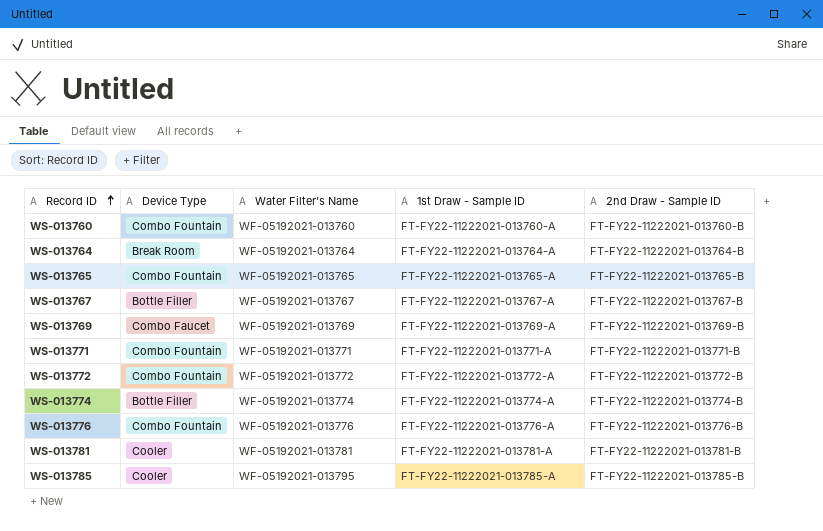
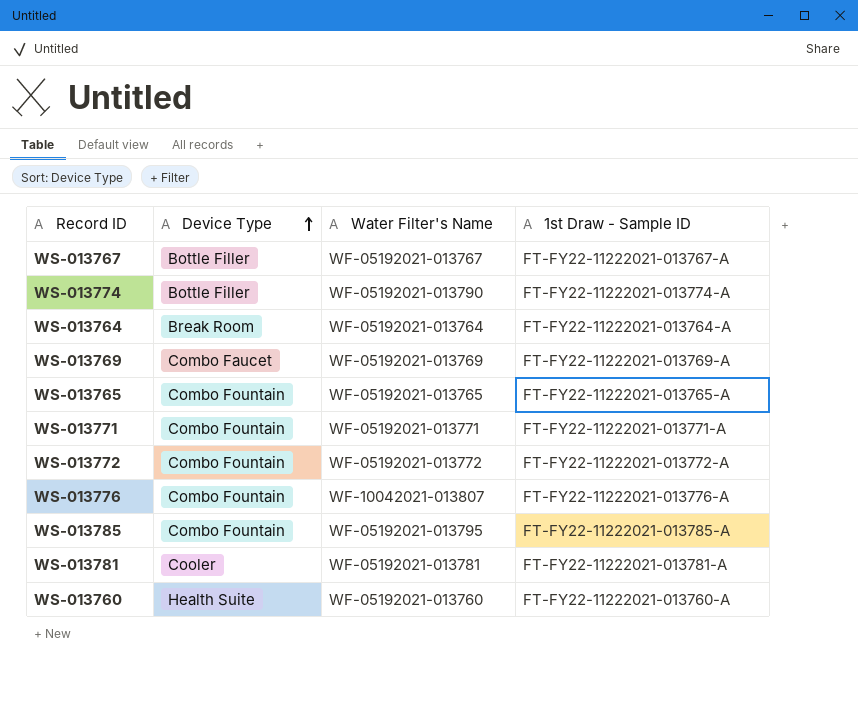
row order: Record ID ascending -> Device Type ascending
column 2nd Draw - Sample ID | position: 5 -> none
WS-013774 | Water Filter's Name: WF-05192021-013774 -> WF-05192021-013790
WS-013776 | Water Filter's Name: WF-05192021-013776 -> WF-10042021-013807
WS-013785 | Device Type: Cooler -> Combo Fountain
WS-013760 | Device Type: Combo Fountain -> Health Suite

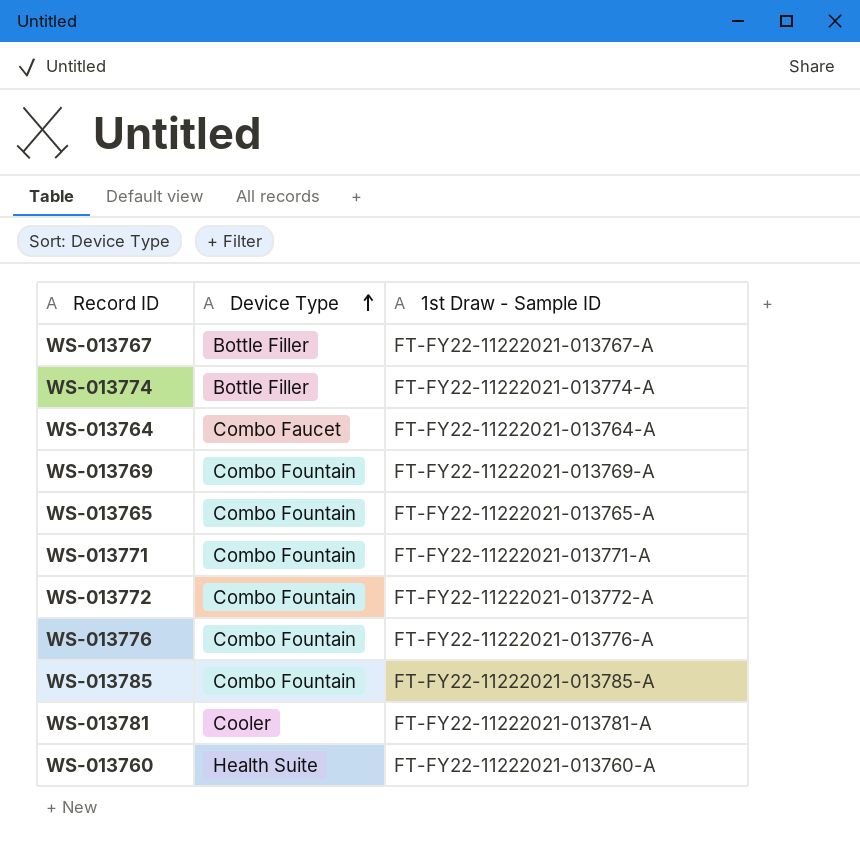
column Water Filter's Name | position: 3 -> none
WS-013764 | Device Type: Break Room -> Combo Faucet
WS-013769 | Device Type: Combo Faucet -> Combo Fountain

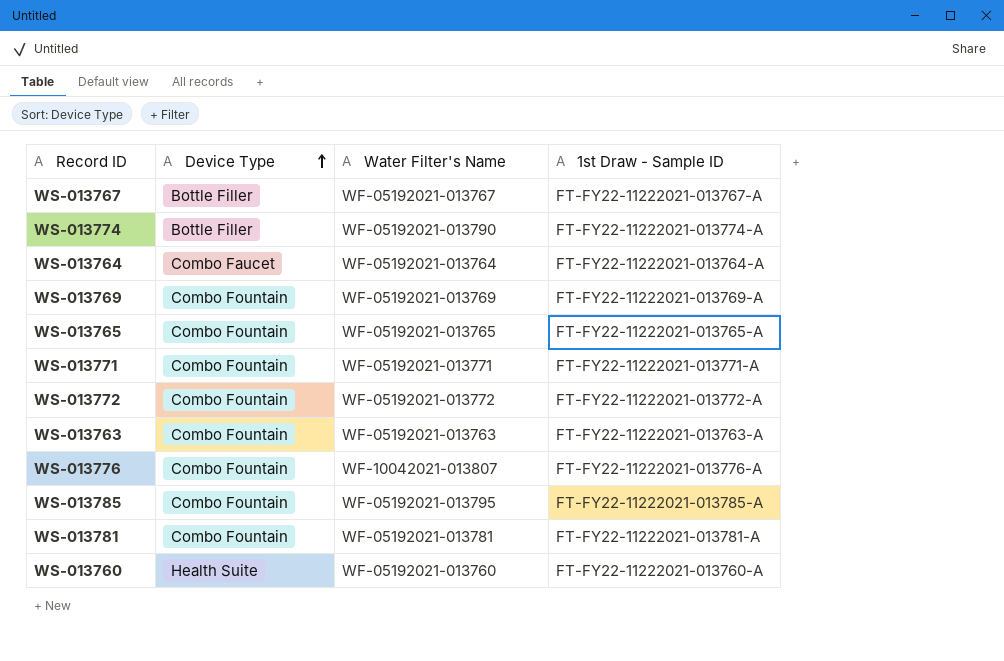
column Water Filter's Name | position: none -> 3
row WS-013763: none -> Combo Fountain | WF-05192021-013763 | FT-FY22-11222021-013763-A
WS-013781 | Device Type: Cooler -> Combo Fountain

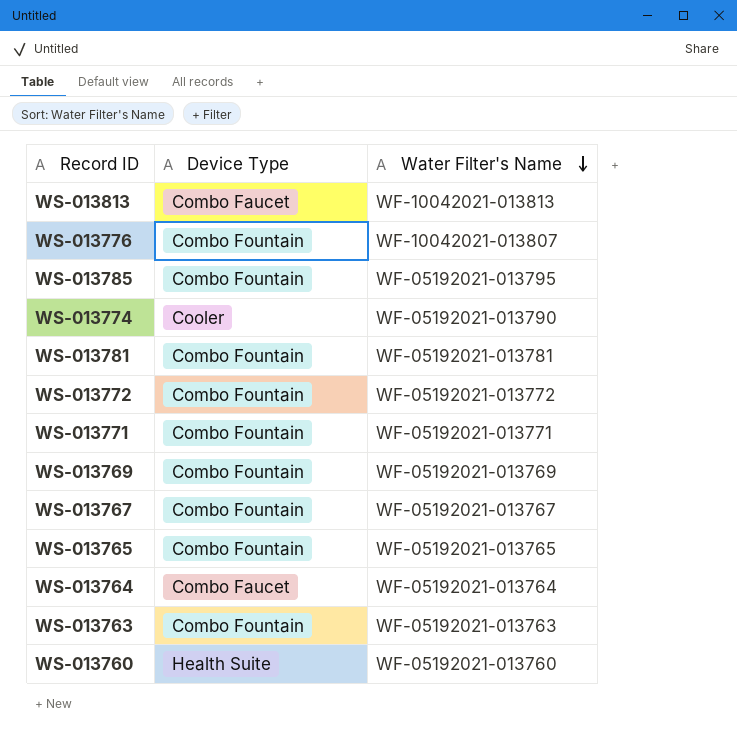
row order: Device Type ascending -> Water Filter's Name descending
column 1st Draw - Sample ID | position: 4 -> none
row WS-013813: none -> Combo Faucet | WF-10042021-013813
WS-013774 | Device Type: Bottle Filler -> Cooler
WS-013767 | Device Type: Bottle Filler -> Combo Fountain

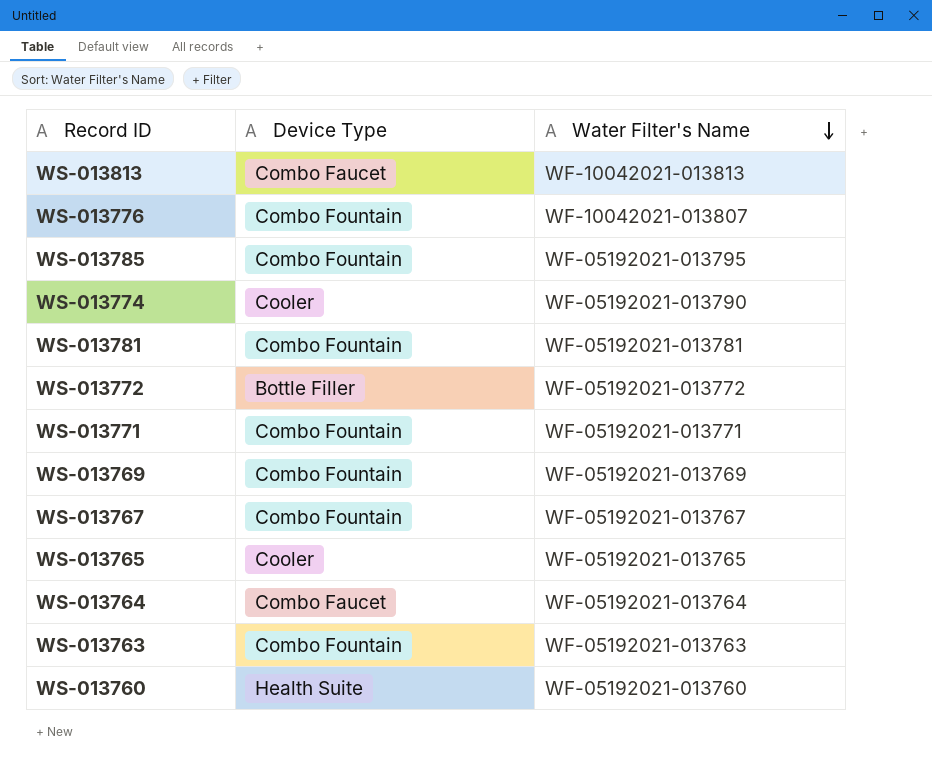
WS-013772 | Device Type: Combo Fountain -> Bottle Filler
WS-013765 | Device Type: Combo Fountain -> Cooler

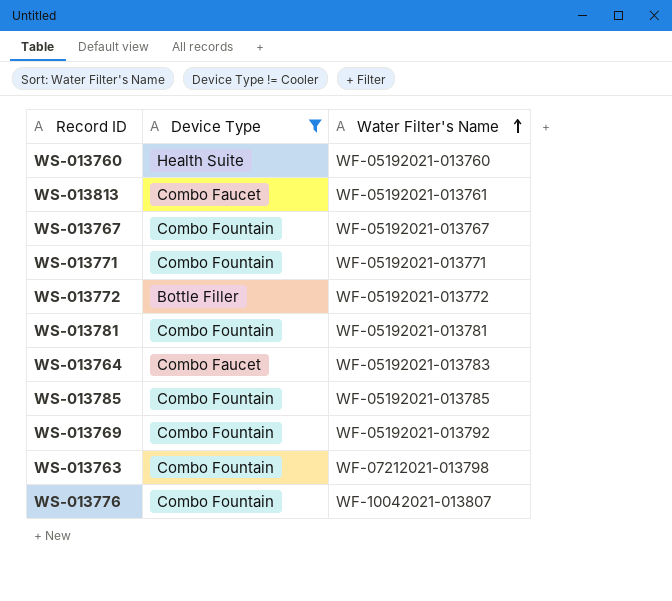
filter: none -> Device Type != Cooler
row order: Water Filter's Name descending -> Water Filter's Name ascending
WS-013813 | Water Filter's Name: WF-10042021-013813 -> WF-05192021-013761
WS-013764 | Water Filter's Name: WF-05192021-013764 -> WF-05192021-013783
WS-013785 | Water Filter's Name: WF-05192021-013795 -> WF-05192021-013785
WS-013769 | Water Filter's Name: WF-05192021-013769 -> WF-05192021-013792
WS-013763 | Water Filter's Name: WF-05192021-013763 -> WF-07212021-013798

